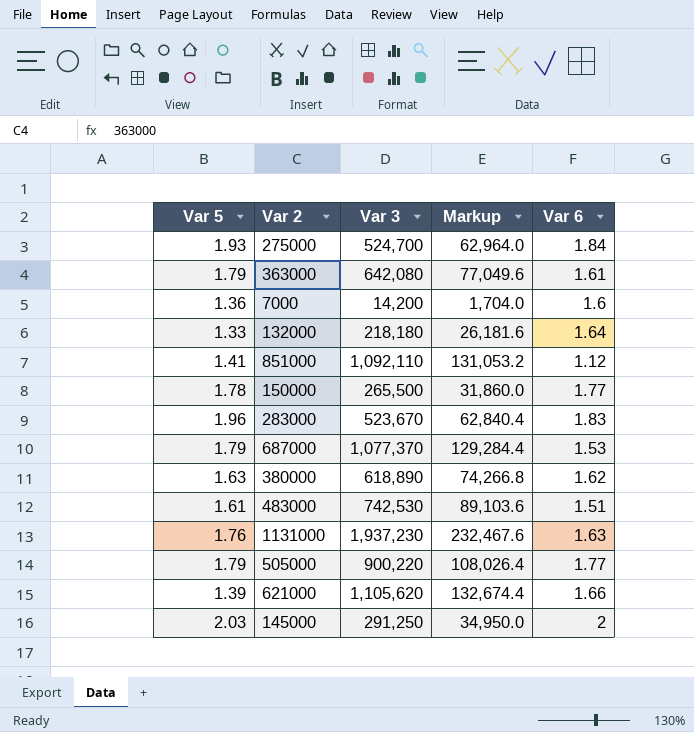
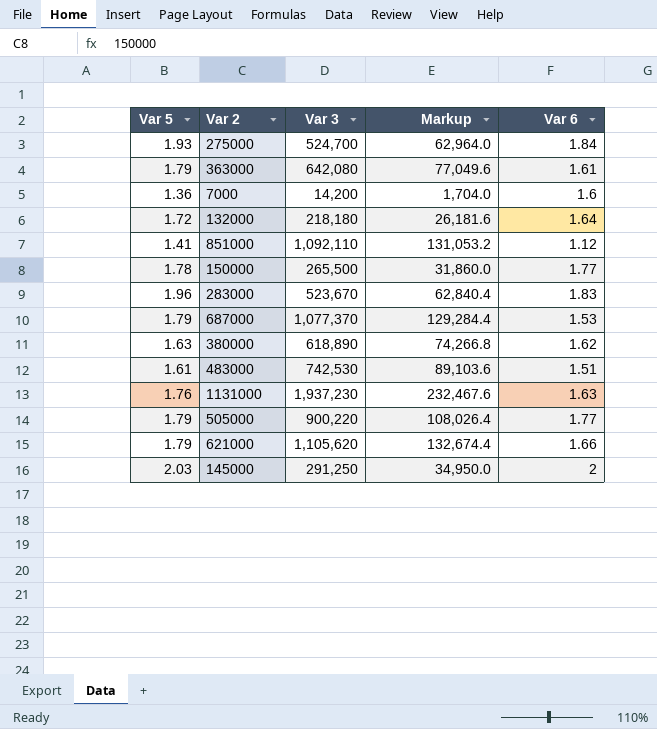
132000 | Var 5: 1.33 -> 1.72
621000 | Var 5: 1.39 -> 1.79

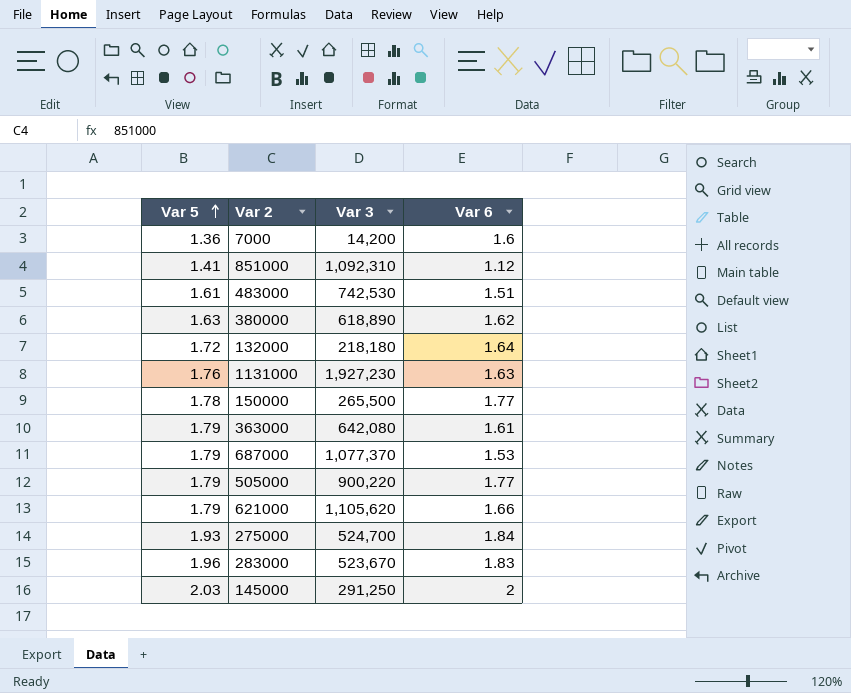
row order: none -> Var 5 ascending
column Markup | formula: [Var 3] * 0.12 -> none
851000 | Var 3: 1,092,110 -> 1,092,310
1131000 | Var 3: 1,937,230 -> 1,927,230

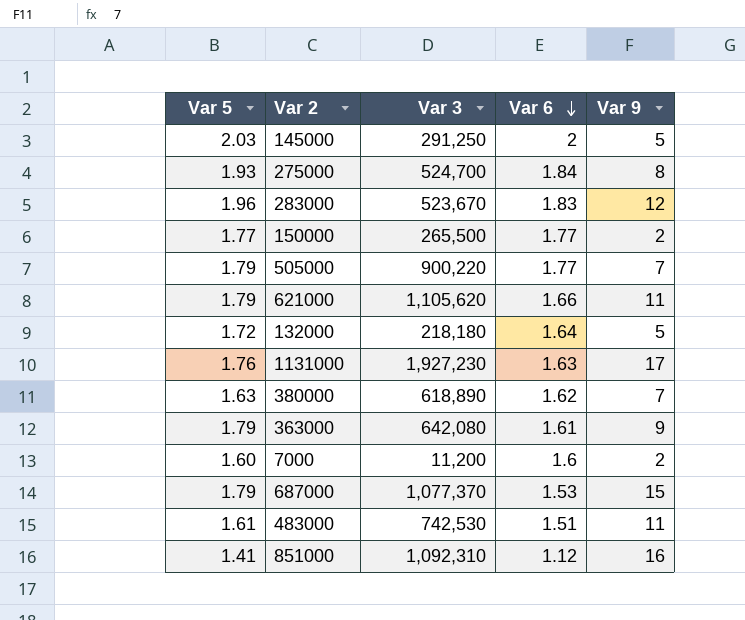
row order: Var 5 ascending -> Var 6 descending
column Var 9 | position: none -> 5
150000 | Var 5: 1.78 -> 1.77
7000 | Var 5: 1.36 -> 1.60
7000 | Var 3: 14,200 -> 11,200

